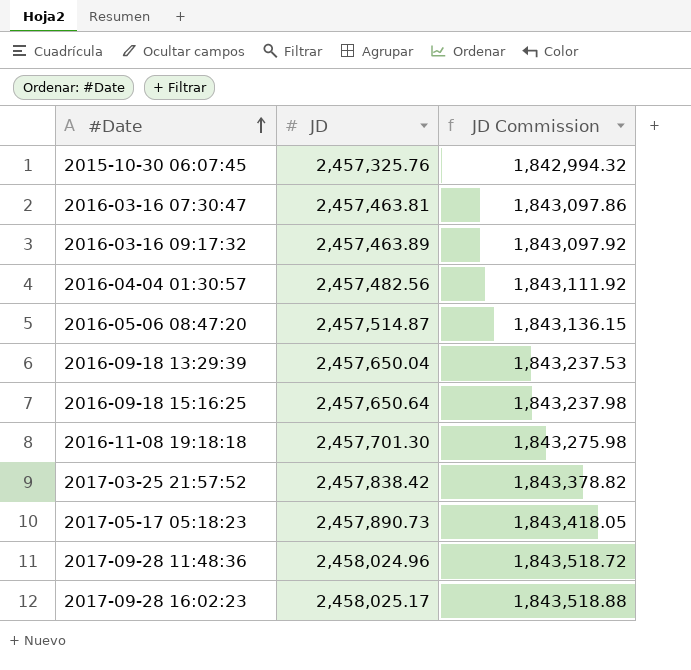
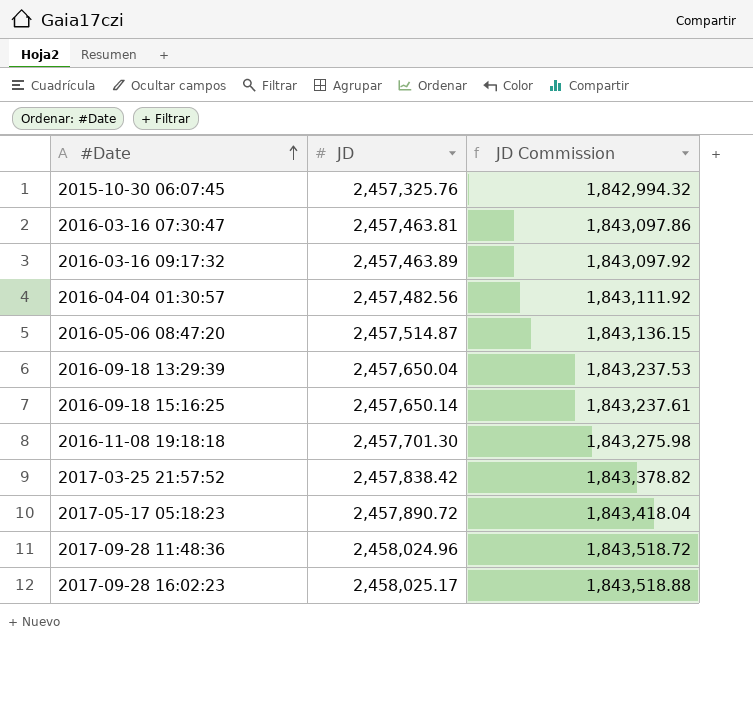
2016-09-18 15:16:25 | JD: 2,457,650.64 -> 2,457,650.14
2016-09-18 15:16:25 | JD Commission: 1,843,237.98 -> 1,843,237.61
2017-05-17 05:18:23 | JD: 2,457,890.73 -> 2,457,890.72
2017-05-17 05:18:23 | JD Commission: 1,843,418.05 -> 1,843,418.04

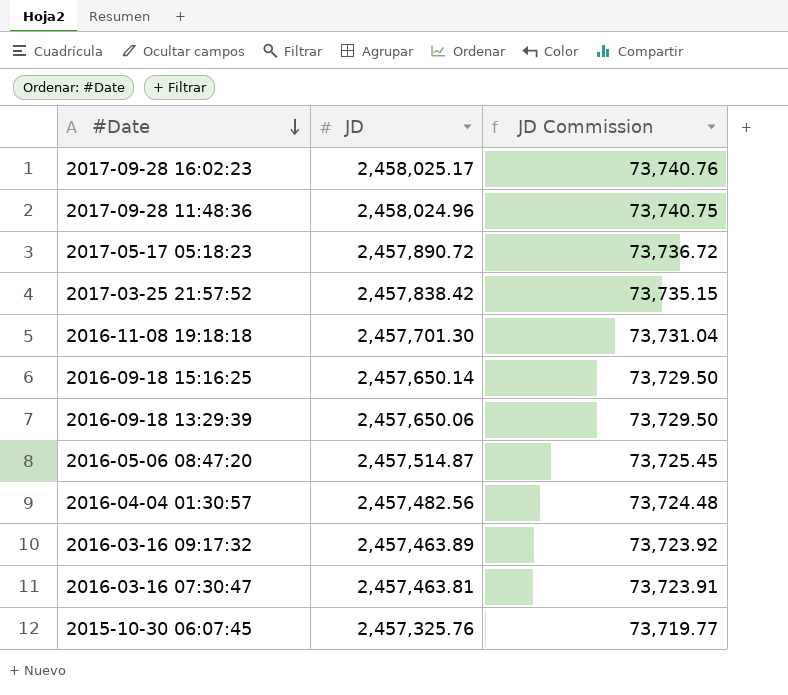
row order: #Date ascending -> #Date descending
column JD Commission | formula: [JD] * 0.75 -> [JD] * 0.03
2016-09-18 13:29:39 | JD: 2,457,650.04 -> 2,457,650.06

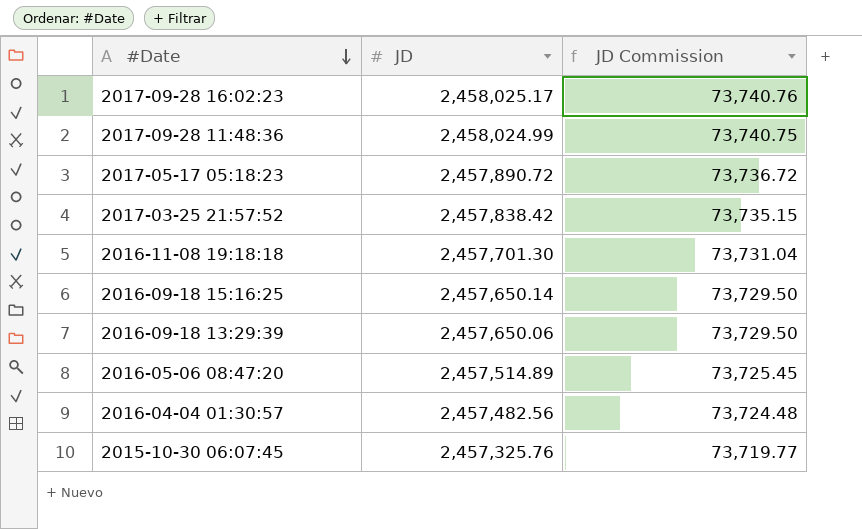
row 2016-03-16 09:17:32: 2,457,463.89 | 73,723.92 -> none
row 2016-03-16 07:30:47: 2,457,463.81 | 73,723.91 -> none
2017-09-28 11:48:36 | JD: 2,458,024.96 -> 2,458,024.99
2016-05-06 08:47:20 | JD: 2,457,514.87 -> 2,457,514.89

